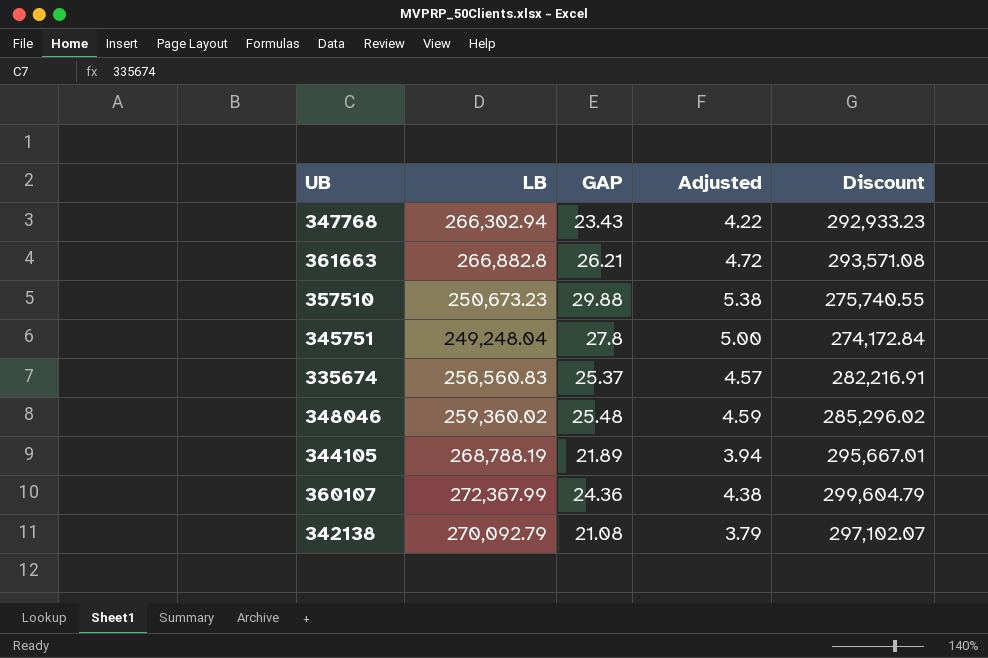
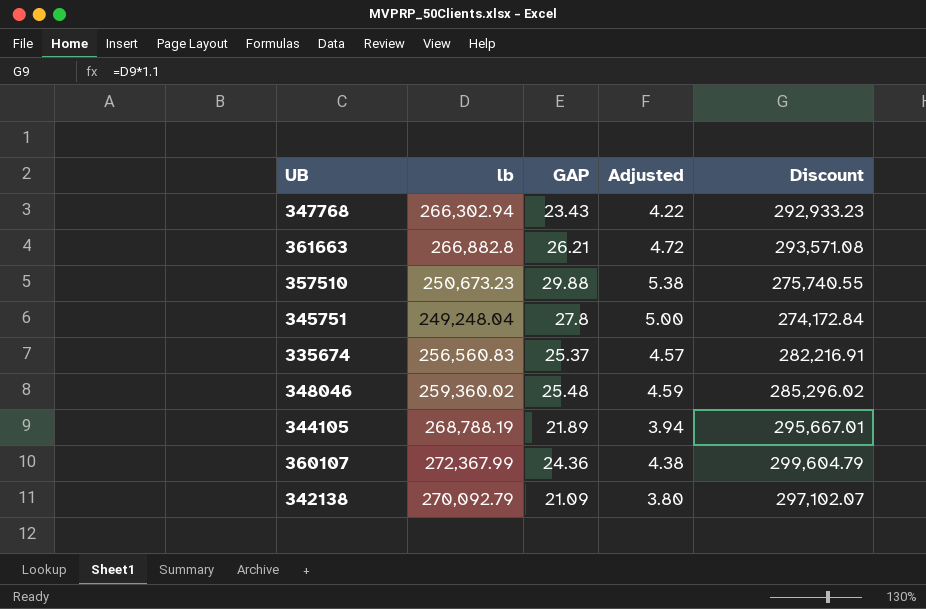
column name: LB -> lb
342138 | GAP: 21.08 -> 21.09
342138 | Adjusted: 3.79 -> 3.80

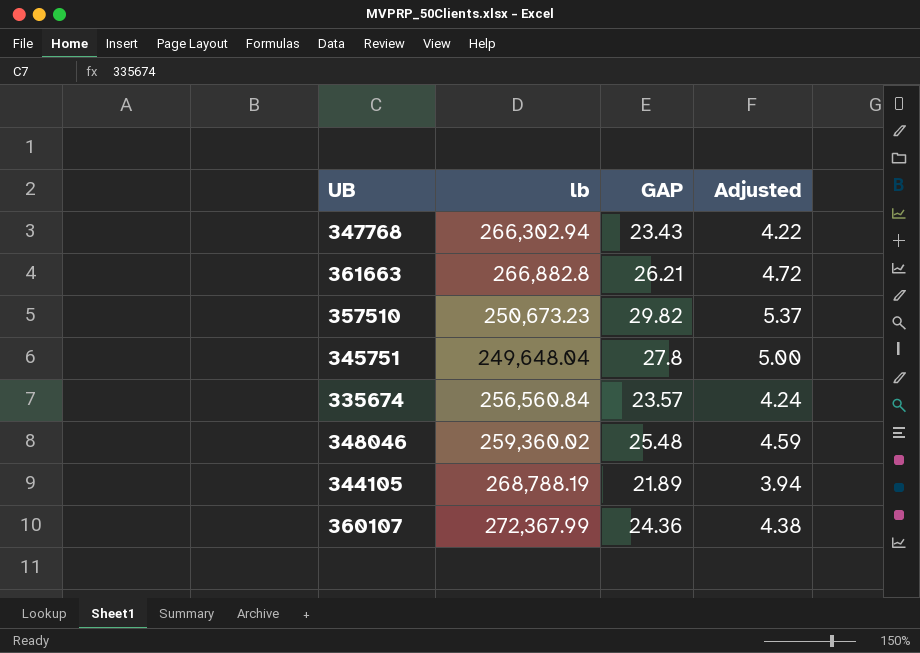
column Discount | formula: [lb] * 1.1 -> none
row 342138: 270,092.79 | 21.09 | 3.80 | 297,102.07 -> none
357510 | GAP: 29.88 -> 29.82
357510 | Adjusted: 5.38 -> 5.37
345751 | lb: 249,248.04 -> 249,648.04
335674 | lb: 256,560.83 -> 256,560.84
335674 | GAP: 25.37 -> 23.57
335674 | Adjusted: 4.57 -> 4.24

